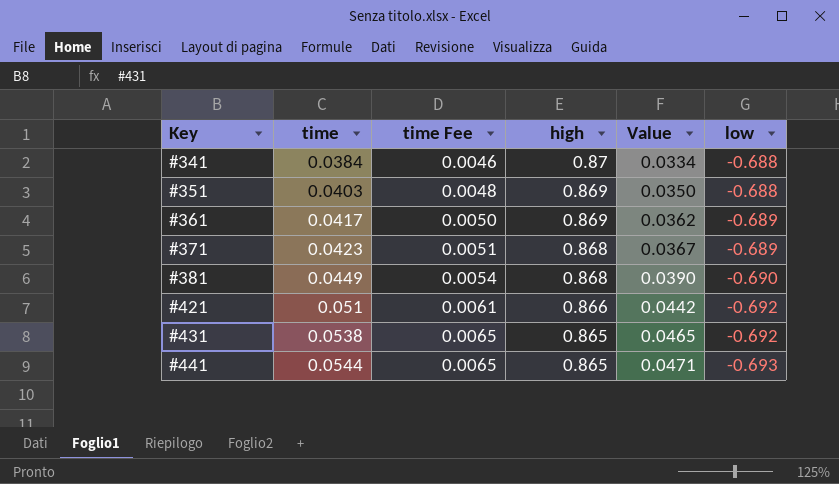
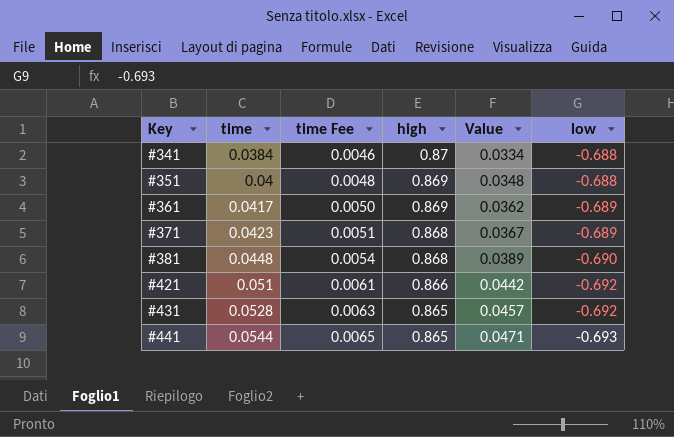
#351 | time: 0.0403 -> 0.04
#351 | Value: 0.0350 -> 0.0348
#381 | time: 0.0449 -> 0.0448
#381 | Value: 0.0390 -> 0.0389
#431 | time: 0.0538 -> 0.0528
#431 | time Fee: 0.0065 -> 0.0063
#431 | Value: 0.0465 -> 0.0457

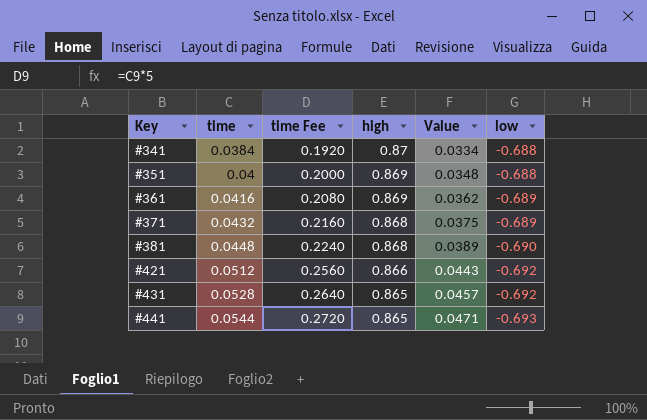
column time Fee | formula: [time] * 0.12 -> [time] * 5
#361 | time: 0.0417 -> 0.0416
#371 | time: 0.0423 -> 0.0432
#371 | Value: 0.0367 -> 0.0375
#421 | time: 0.051 -> 0.0512
#421 | Value: 0.0442 -> 0.0443

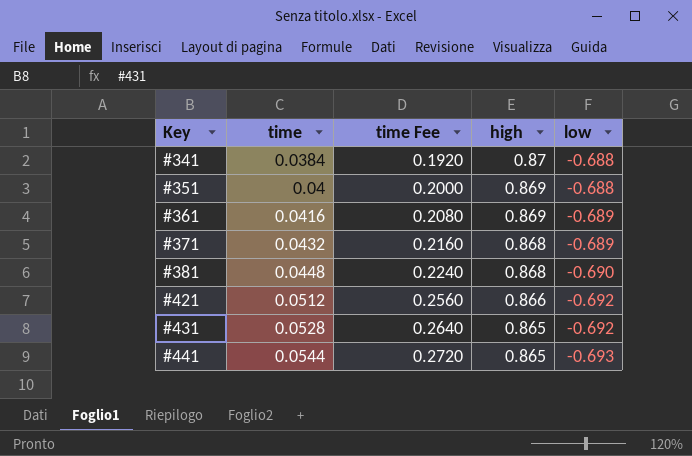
column Value | formula: [time] * [high] -> none

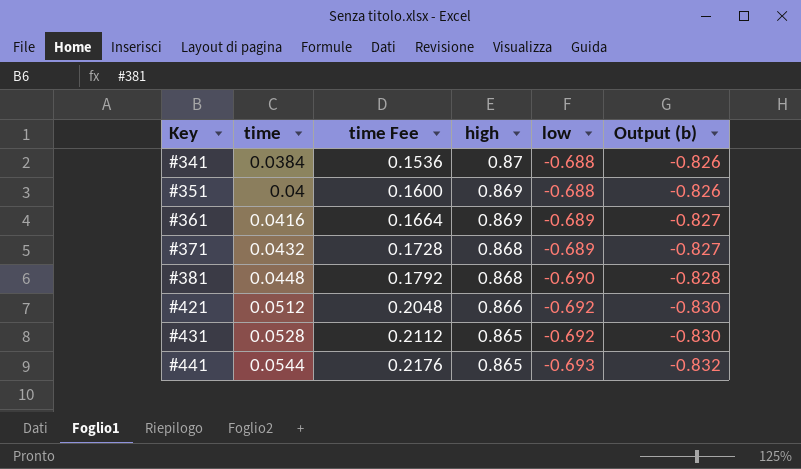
column time Fee | formula: [time] * 5 -> [time] * 4
column Output (b) | formula: none -> [low] * 1.2

